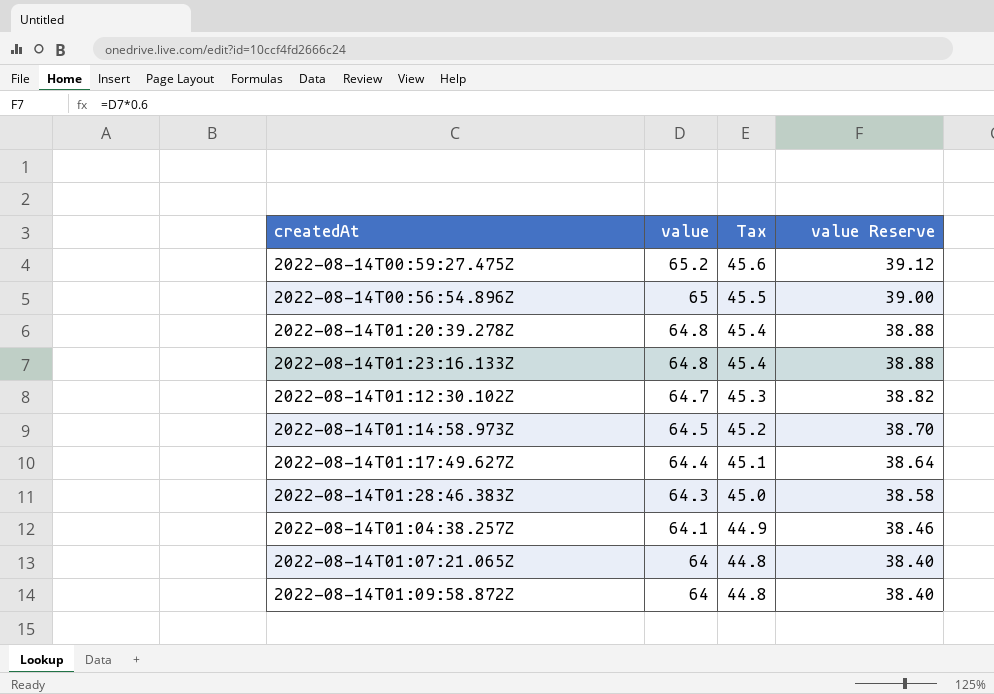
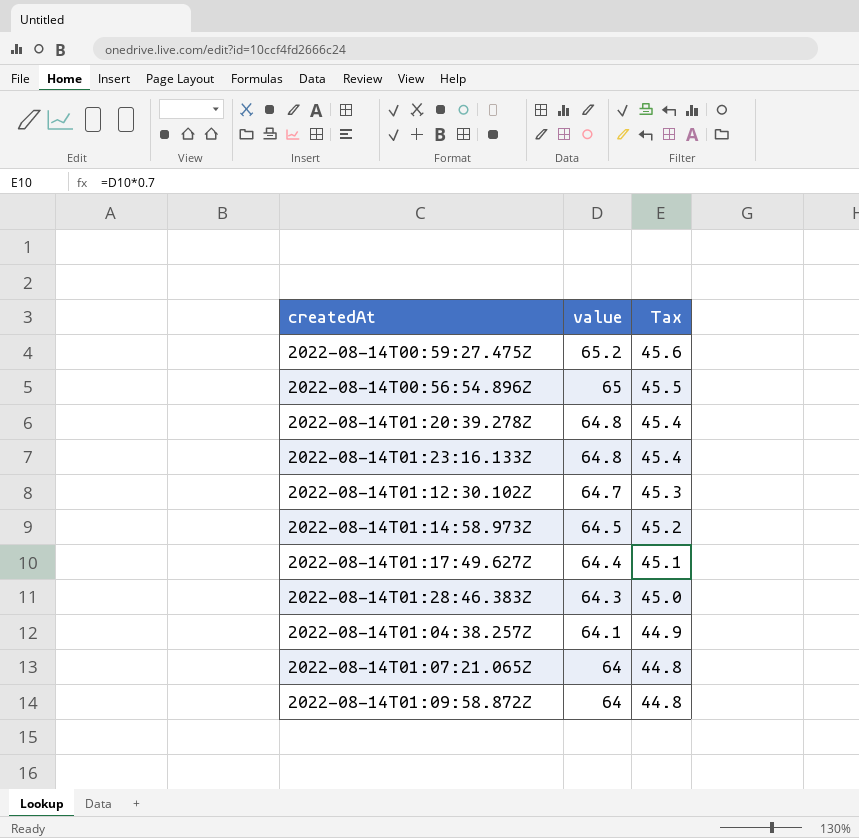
column value Reserve | formula: [value] * 0.6 -> none

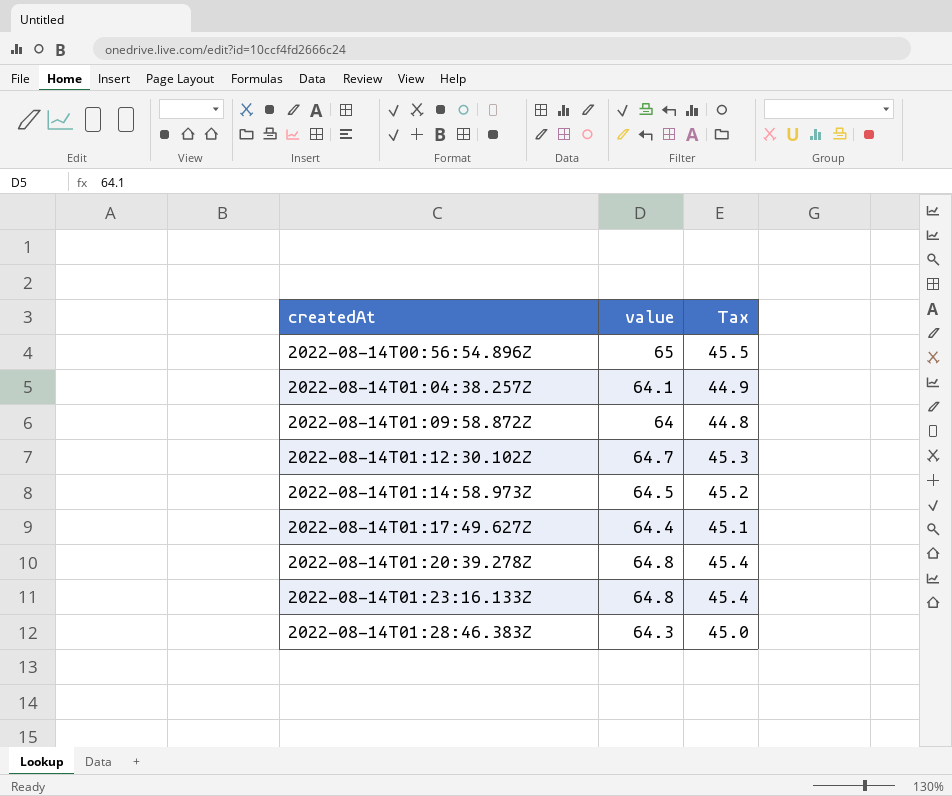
row order: value descending -> createdAt ascending
row 2022-08-14T00:59:27.475Z: 65.2 | 45.6 -> none
row 2022-08-14T01:07:21.065Z: 64 | 44.8 -> none

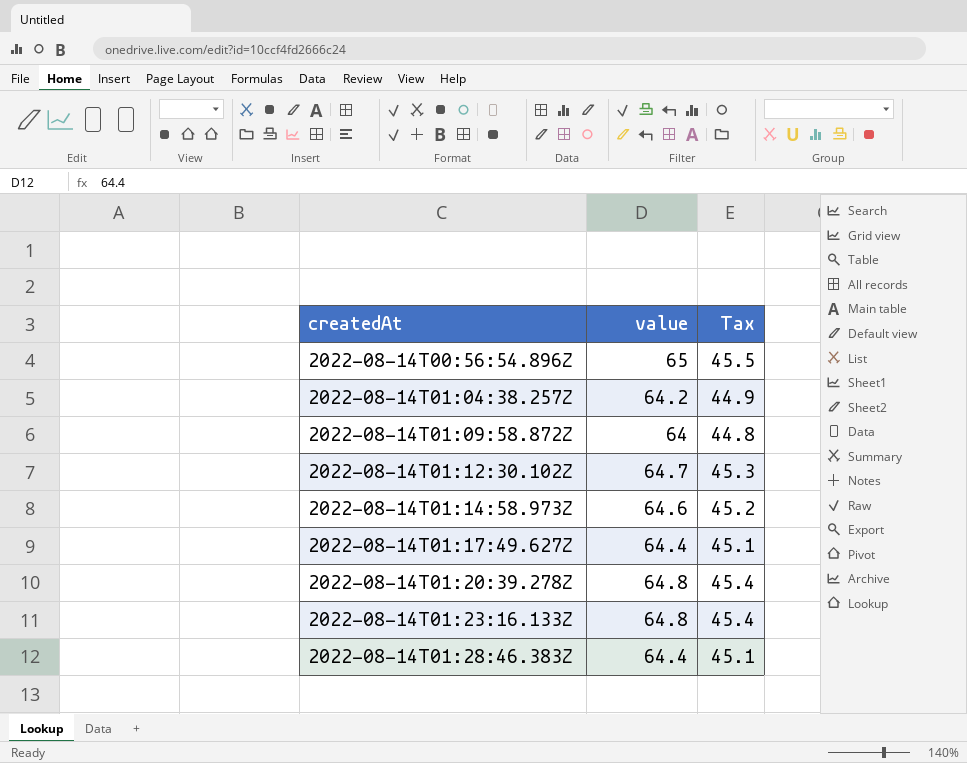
2022-08-14T01:04:38.257Z | value: 64.1 -> 64.2
2022-08-14T01:14:58.973Z | value: 64.5 -> 64.6
2022-08-14T01:28:46.383Z | value: 64.3 -> 64.4
2022-08-14T01:28:46.383Z | Tax: 45.0 -> 45.1

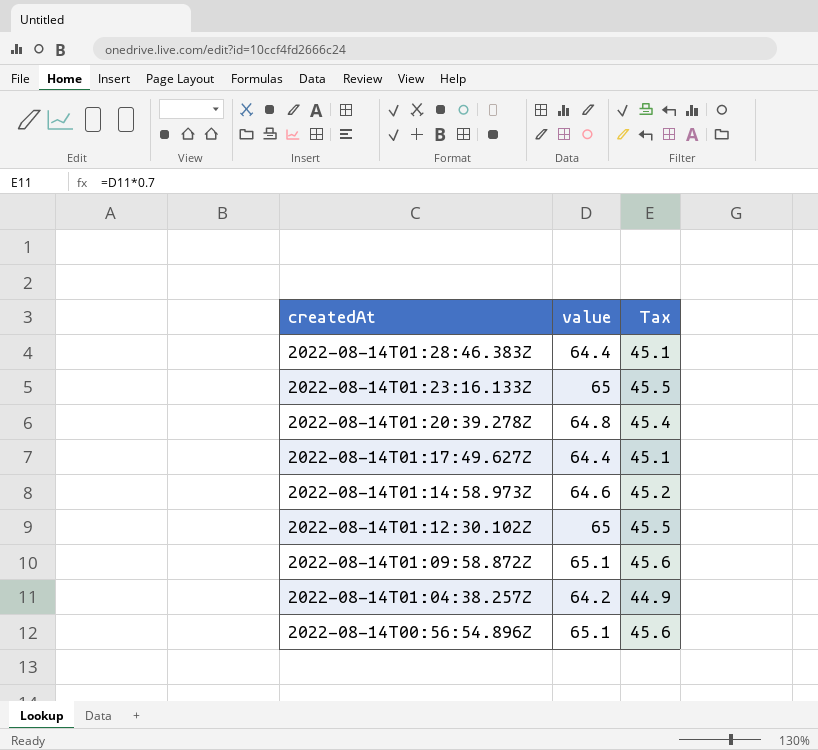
row order: createdAt ascending -> createdAt descending
2022-08-14T01:23:16.133Z | value: 64.8 -> 65
2022-08-14T01:23:16.133Z | Tax: 45.4 -> 45.5
2022-08-14T01:12:30.102Z | value: 64.7 -> 65
2022-08-14T01:12:30.102Z | Tax: 45.3 -> 45.5
2022-08-14T01:09:58.872Z | value: 64 -> 65.1
2022-08-14T01:09:58.872Z | Tax: 44.8 -> 45.6
2022-08-14T00:56:54.896Z | value: 65 -> 65.1
2022-08-14T00:56:54.896Z | Tax: 45.5 -> 45.6

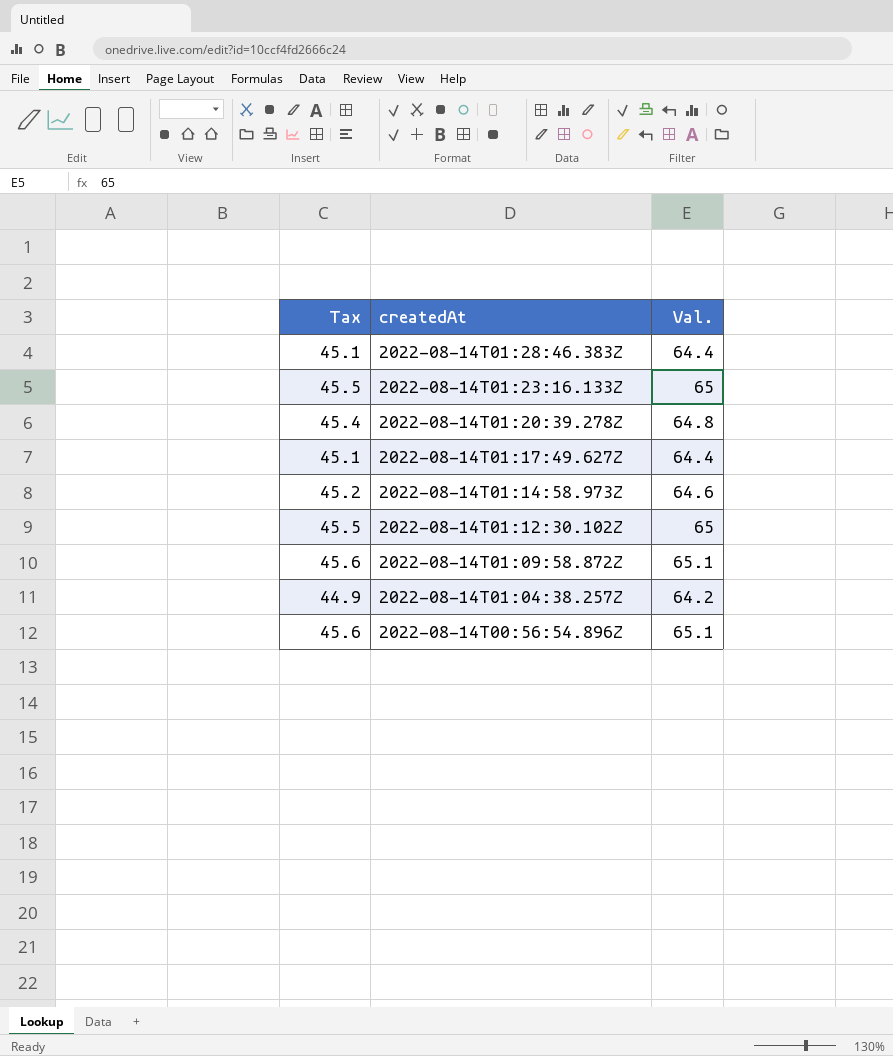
column Tax | position: 3 -> 1
column name: value -> Val.

